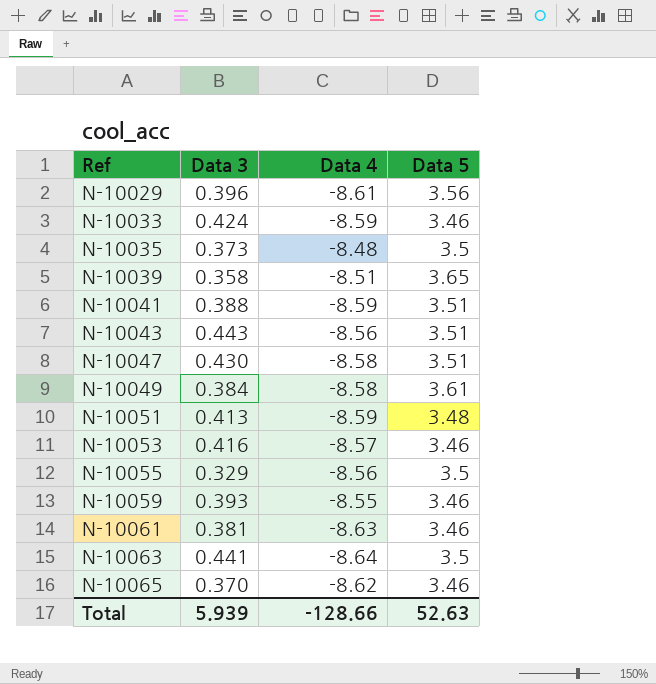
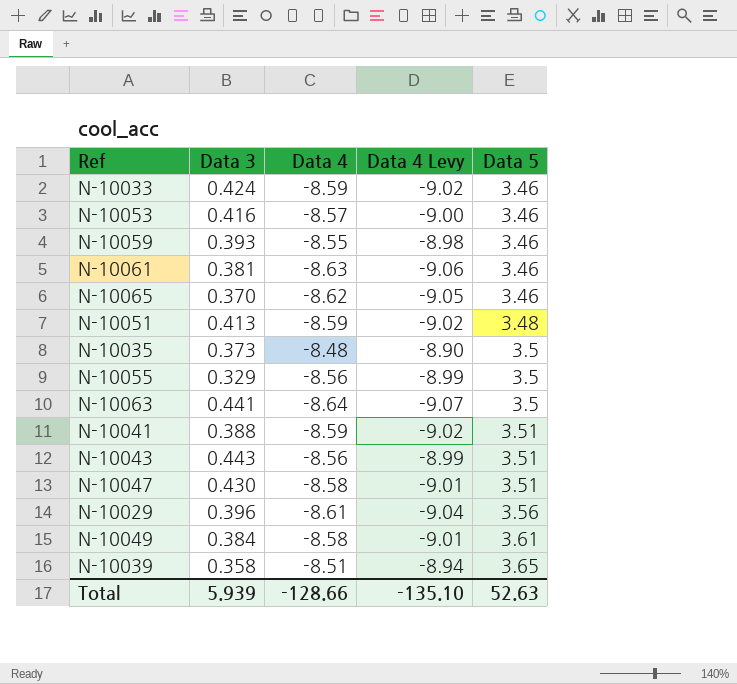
row order: Ref ascending -> Data 5 ascending
column Data 4 Levy | formula: none -> [Data 4] * 1.05

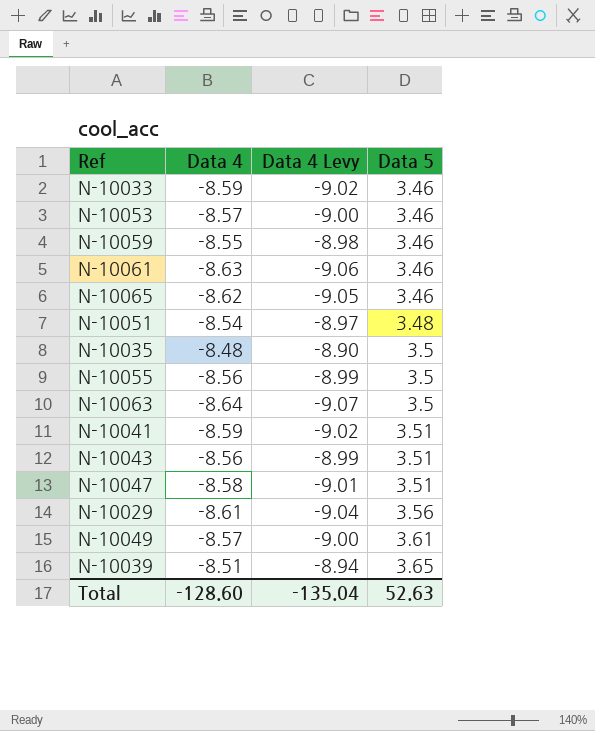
column Data 3 | position: 2 -> none
N-10051 | Data 4: -8.59 -> -8.54
N-10051 | Data 4 Levy: -9.02 -> -8.97
N-10049 | Data 4: -8.58 -> -8.57
N-10049 | Data 4 Levy: -9.01 -> -9.00
Total | Data 4: -128.66 -> -128.60
Total | Data 4 Levy: -135.10 -> -135.04

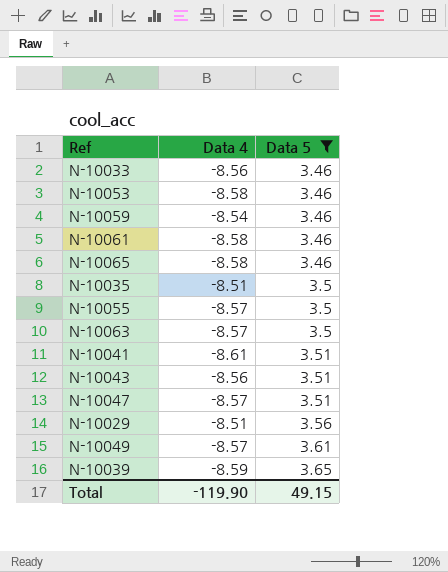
filter: none -> Data 5 != 3.48
column Data 4 Levy | formula: [Data 4] * 1.05 -> none
N-10033 | Data 4: -8.59 -> -8.56
N-10053 | Data 4: -8.57 -> -8.58
N-10059 | Data 4: -8.55 -> -8.54
N-10061 | Data 4: -8.63 -> -8.58
N-10065 | Data 4: -8.62 -> -8.58
N-10035 | Data 4: -8.48 -> -8.51
N-10055 | Data 4: -8.56 -> -8.57
N-10063 | Data 4: -8.64 -> -8.57
N-10041 | Data 4: -8.59 -> -8.61
N-10047 | Data 4: -8.58 -> -8.57
N-10029 | Data 4: -8.61 -> -8.51
N-10039 | Data 4: -8.51 -> -8.59
Total | Data 4: -128.60 -> -119.90
Total | Data 5: 52.63 -> 49.15

